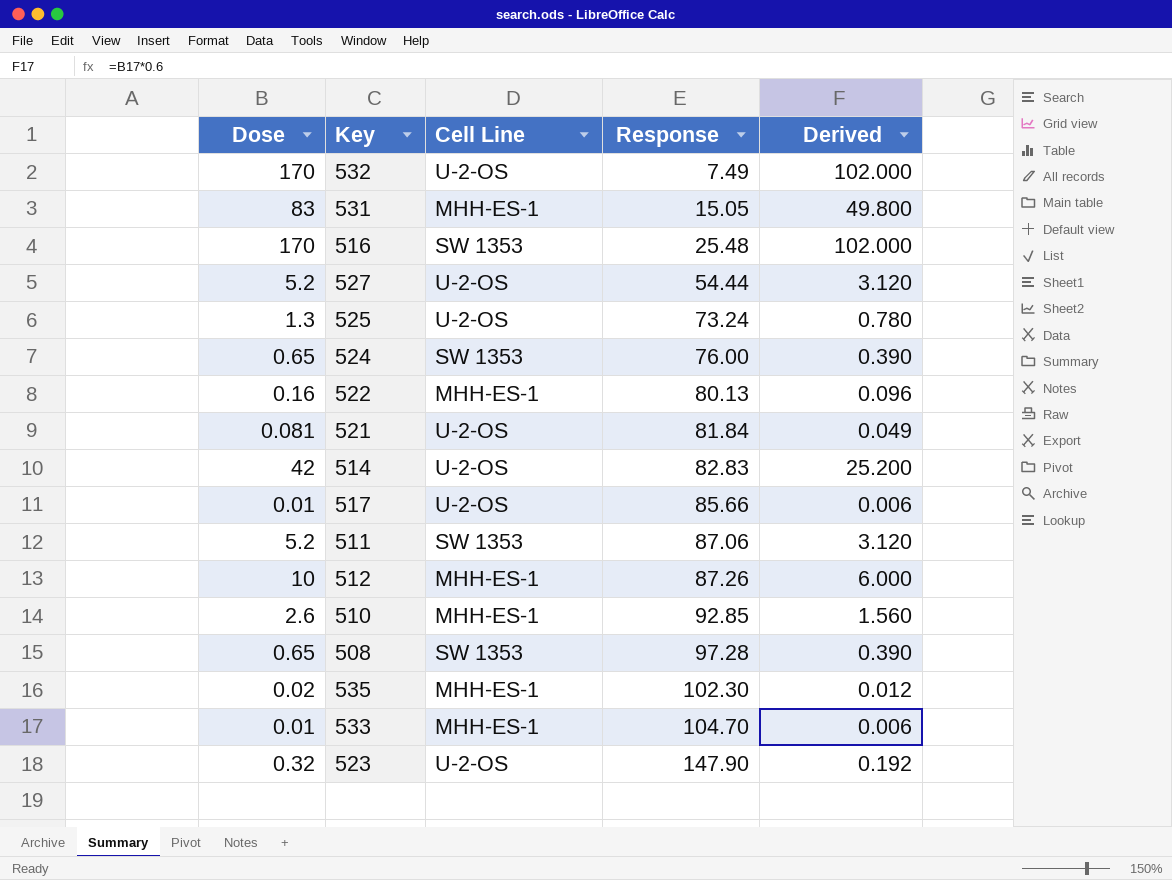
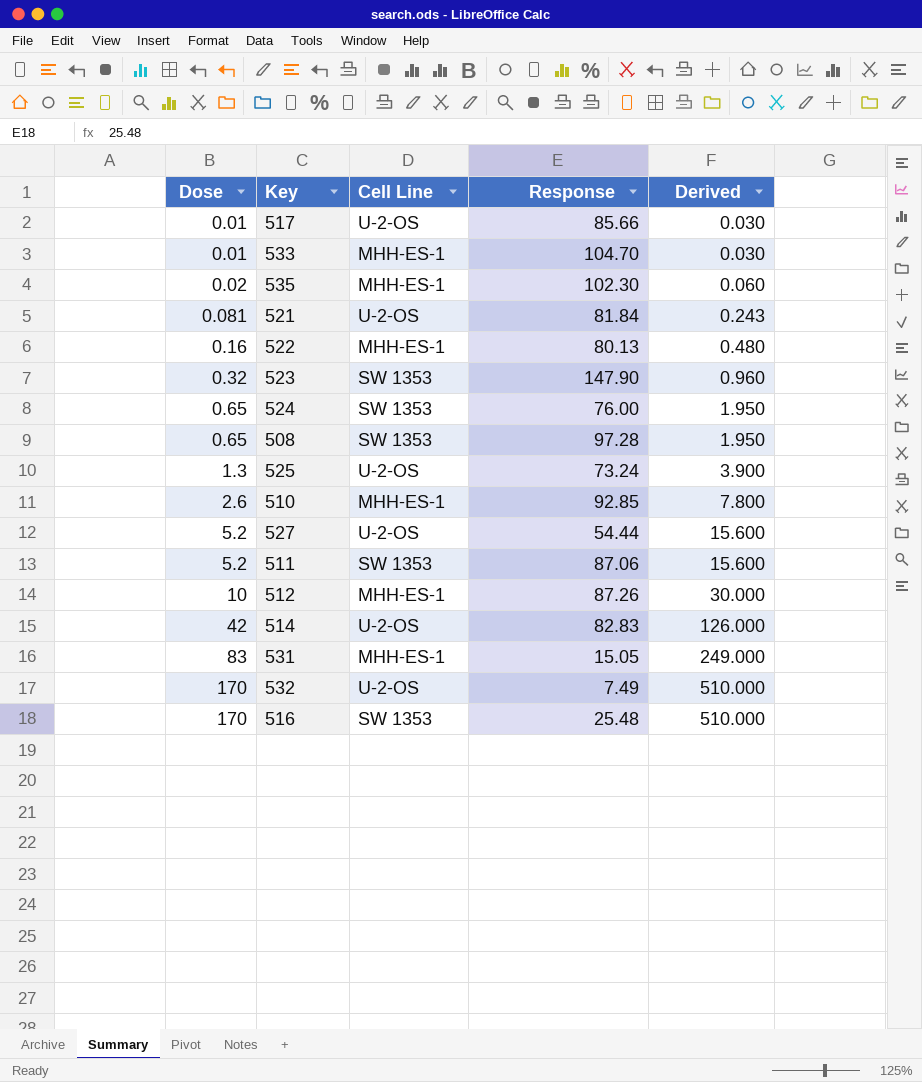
row order: Response ascending -> Dose ascending
column Derived | formula: [Dose] * 0.6 -> [Dose] * 3
523 | Cell Line: U-2-OS -> SW 1353

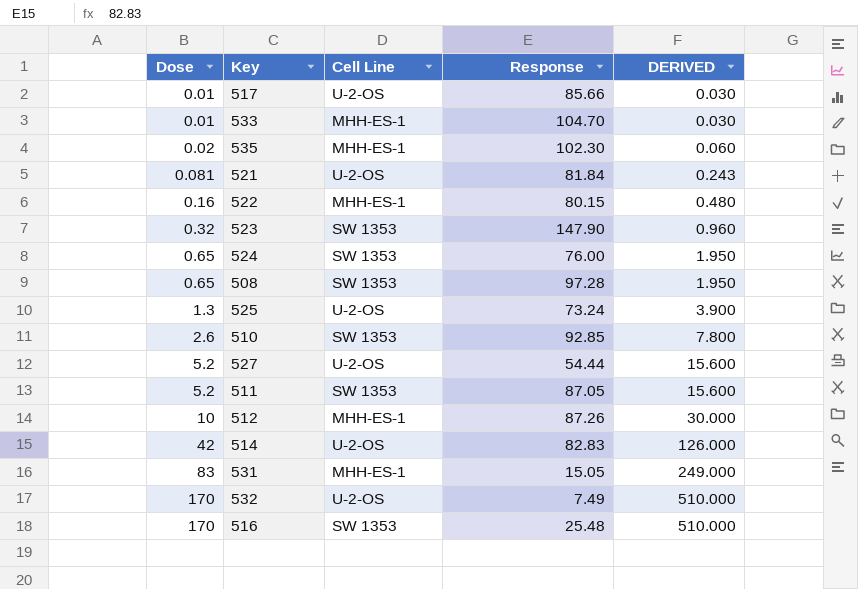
column name: Derived -> DERIVED
522 | Response: 80.13 -> 80.15
510 | Cell Line: MHH-ES-1 -> SW 1353
511 | Response: 87.06 -> 87.05

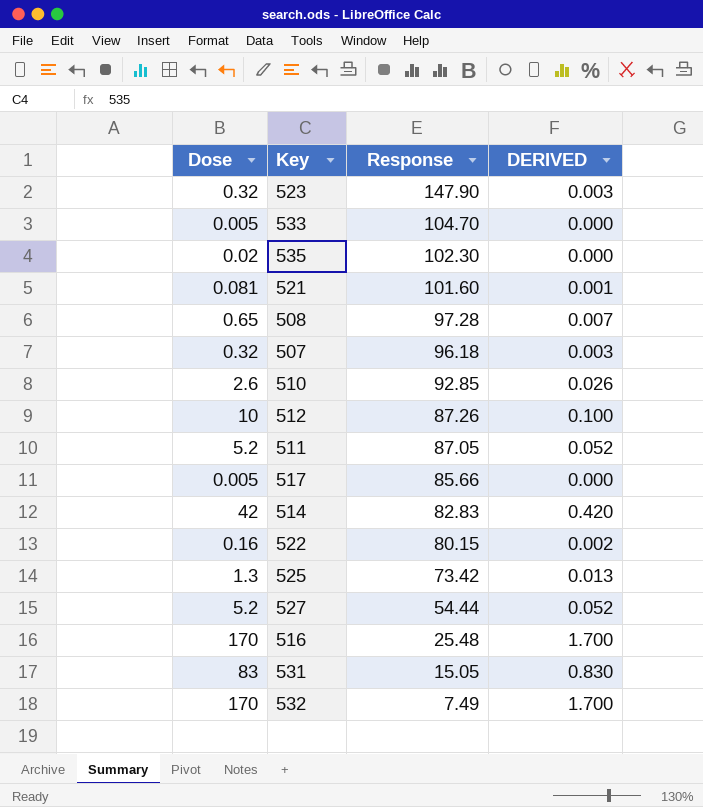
row order: Dose ascending -> Response descending
column Cell Line | position: 3 -> none
column DERIVED | formula: [Dose] * 3 -> [Dose] * 0.01
row 524: 0.65 | SW 1353 | 76.00 | 1.950 -> none
533 | Dose: 0.01 -> 0.005
521 | Response: 81.84 -> 101.60
row 507: none -> 0.32 | 96.18 | 0.003
517 | Dose: 0.01 -> 0.005
525 | Response: 73.24 -> 73.42

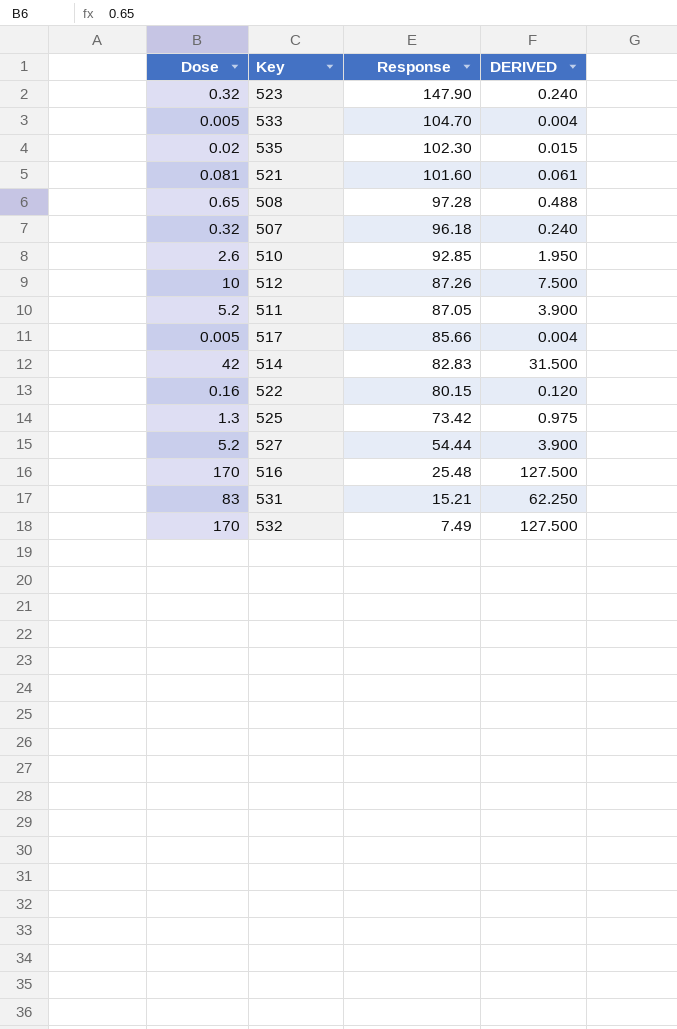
column DERIVED | formula: [Dose] * 0.01 -> [Dose] * 0.75
531 | Response: 15.05 -> 15.21

